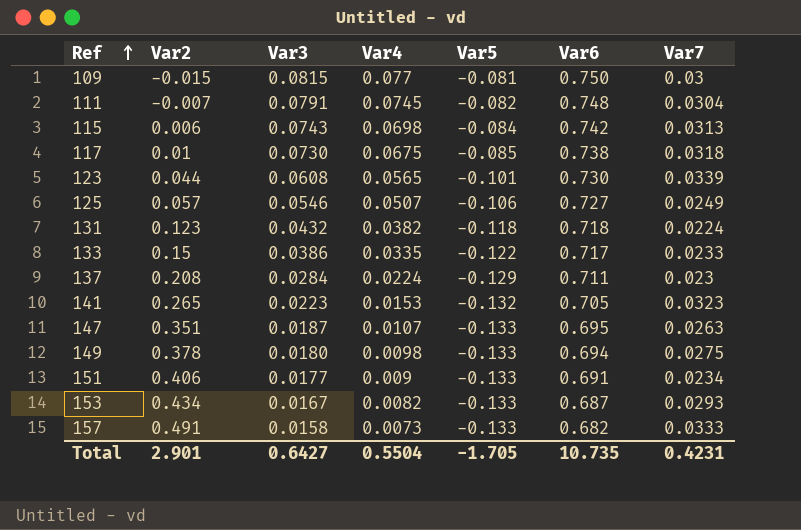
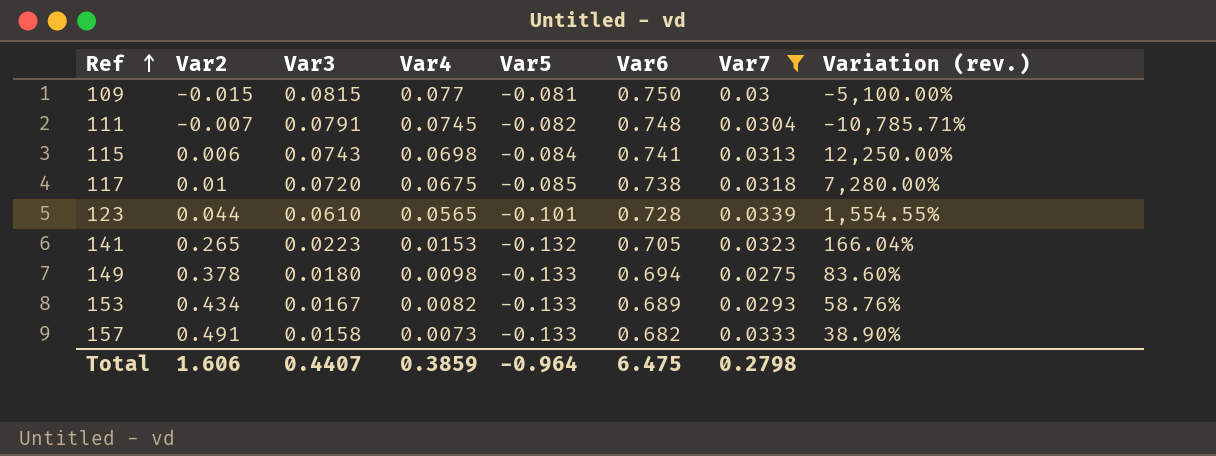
filter: none -> Var7 >= 0.0275
column Variation (rev.) | formula: none -> ([Var6] - [Var2]) / [Var2]
115 | Var6: 0.742 -> 0.741
117 | Var3: 0.0730 -> 0.0720
123 | Var3: 0.0608 -> 0.0610
123 | Var6: 0.730 -> 0.728
153 | Var6: 0.687 -> 0.689
Total | Var2: 2.901 -> 1.606
Total | Var3: 0.6427 -> 0.4407
Total | Var4: 0.5504 -> 0.3859
Total | Var5: -1.705 -> -0.964
Total | Var6: 10.735 -> 6.475
Total | Var7: 0.4231 -> 0.2798

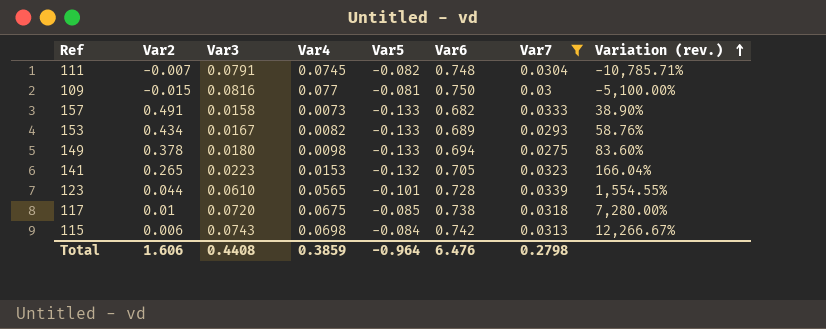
row order: Ref ascending -> Variation (rev.) ascending
109 | Var3: 0.0815 -> 0.0816
115 | Var6: 0.741 -> 0.742
115 | Variation (rev.): 12,250.00% -> 12,266.67%
Total | Var3: 0.4407 -> 0.4408
Total | Var6: 6.475 -> 6.476

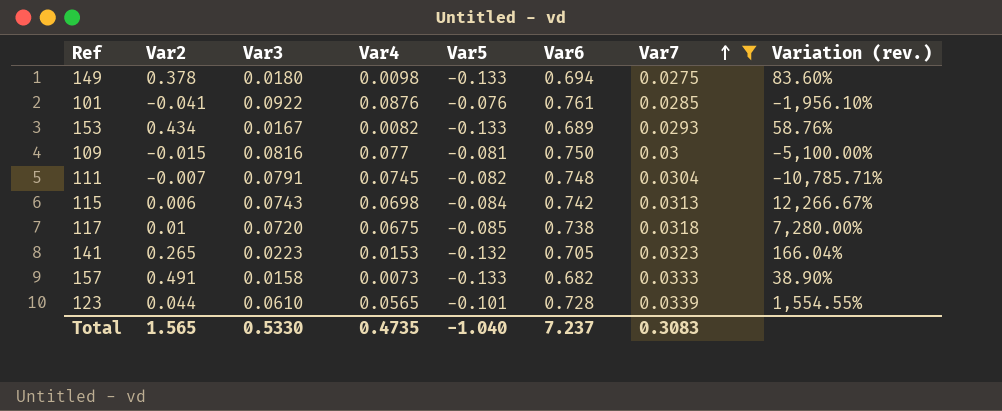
row order: Variation (rev.) ascending -> Var7 ascending
row 101: none -> -0.041 | 0.0922 | 0.0876 | -0.076 | 0.761 | 0.0285 | -1,956.10%
Total | Var2: 1.606 -> 1.565
Total | Var3: 0.4408 -> 0.5330
Total | Var4: 0.3859 -> 0.4735
Total | Var5: -0.964 -> -1.040
Total | Var6: 6.476 -> 7.237
Total | Var7: 0.2798 -> 0.3083

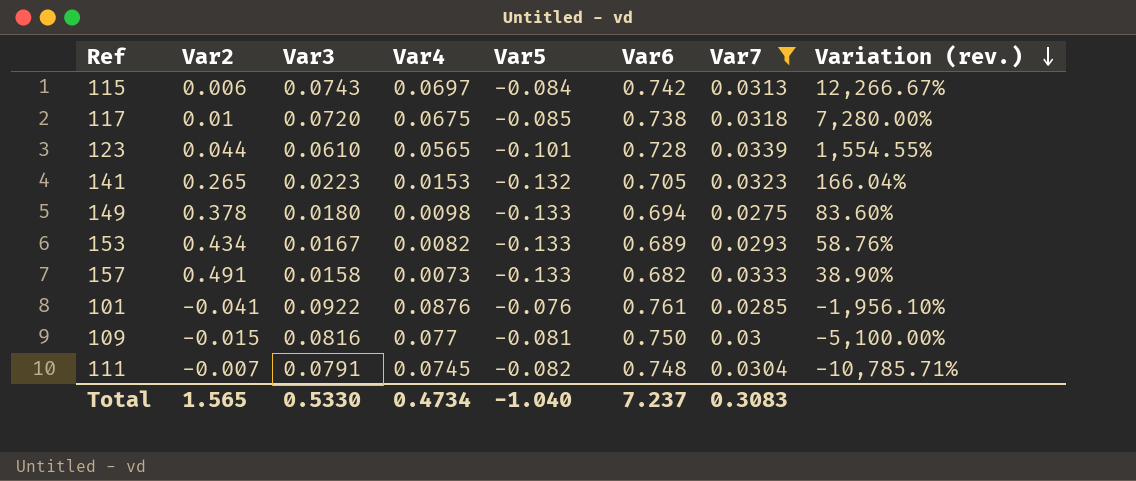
row order: Var7 ascending -> Variation (rev.) descending
115 | Var4: 0.0698 -> 0.0697
Total | Var4: 0.4735 -> 0.4734

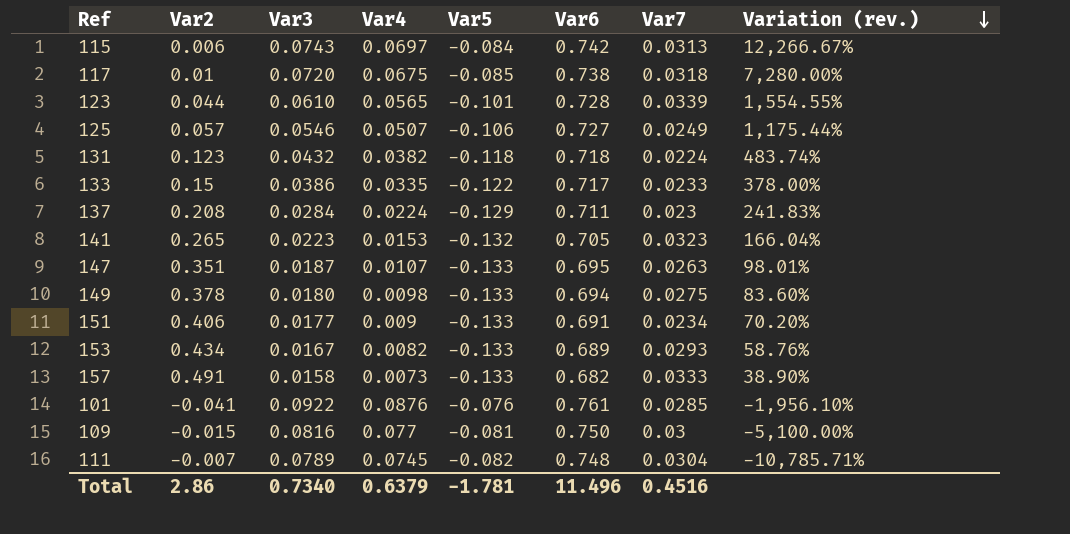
filter: Var7 >= 0.0275 -> none
111 | Var3: 0.0791 -> 0.0789
Total | Var2: 1.565 -> 2.86
Total | Var3: 0.5330 -> 0.7340
Total | Var4: 0.4734 -> 0.6379
Total | Var5: -1.040 -> -1.781
Total | Var6: 7.237 -> 11.496
Total | Var7: 0.3083 -> 0.4516

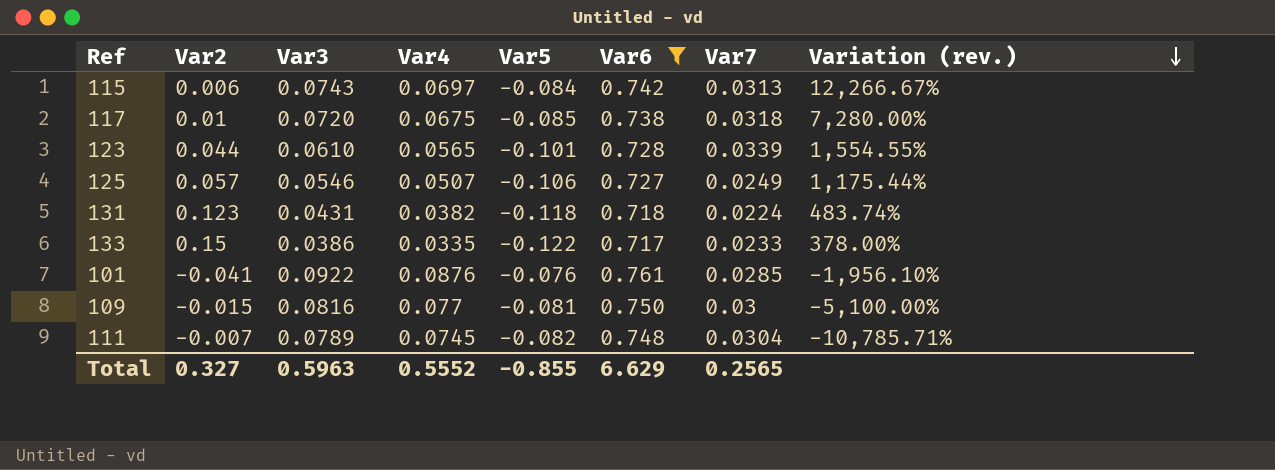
filter: none -> Var6 >= 0.717
131 | Var3: 0.0432 -> 0.0431
Total | Var2: 2.86 -> 0.327
Total | Var3: 0.7340 -> 0.5963
Total | Var4: 0.6379 -> 0.5552
Total | Var5: -1.781 -> -0.855
Total | Var6: 11.496 -> 6.629
Total | Var7: 0.4516 -> 0.2565

